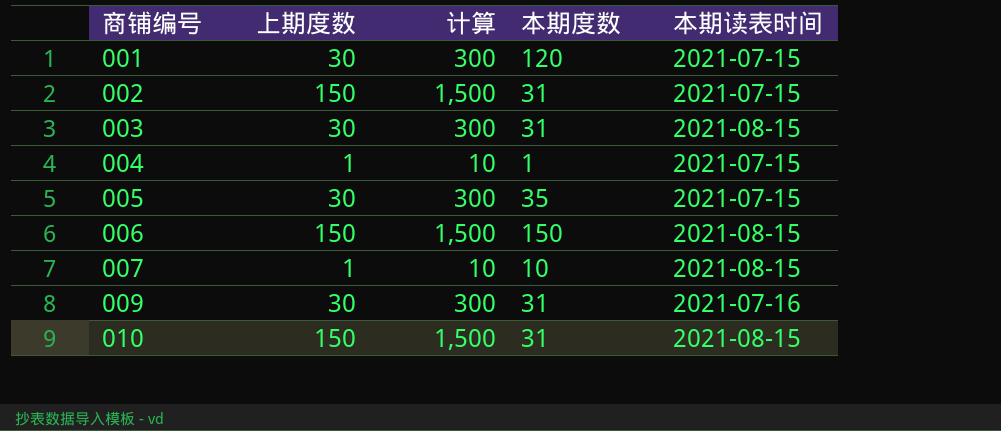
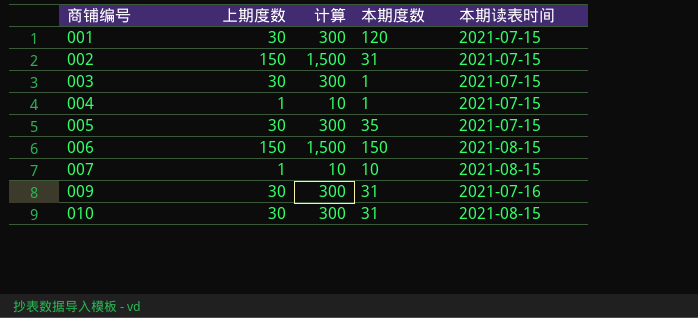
003 | 本期度数: 31 -> 1
003 | 本期读表时间: 2021-08-15 -> 2021-07-15
010 | 上期度数: 150 -> 30
010 | 计算: 1,500 -> 300

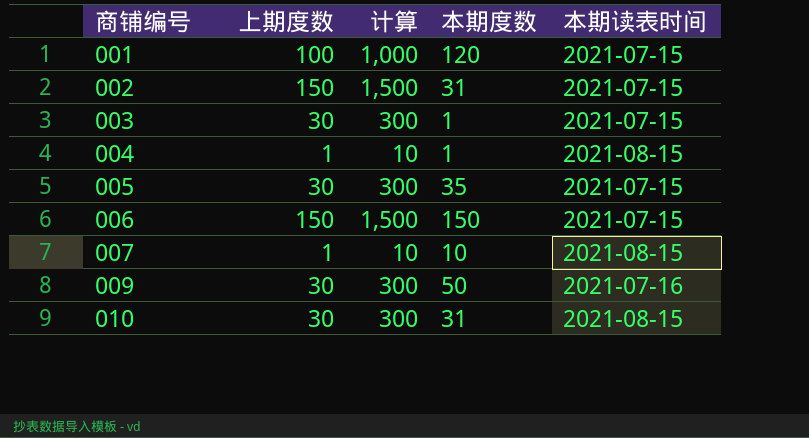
001 | 上期度数: 30 -> 100
001 | 计算: 300 -> 1,000
004 | 本期读表时间: 2021-07-15 -> 2021-08-15
006 | 本期读表时间: 2021-08-15 -> 2021-07-15
009 | 本期度数: 31 -> 50

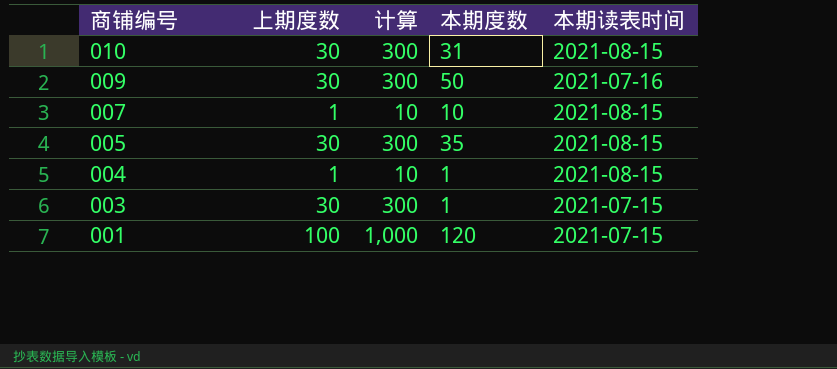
row order: 商铺编号 ascending -> 商铺编号 descending
row 002: 150 | 1,500 | 31 | 2021-07-15 -> none
row 006: 150 | 1,500 | 150 | 2021-07-15 -> none
005 | 本期读表时间: 2021-07-15 -> 2021-08-15

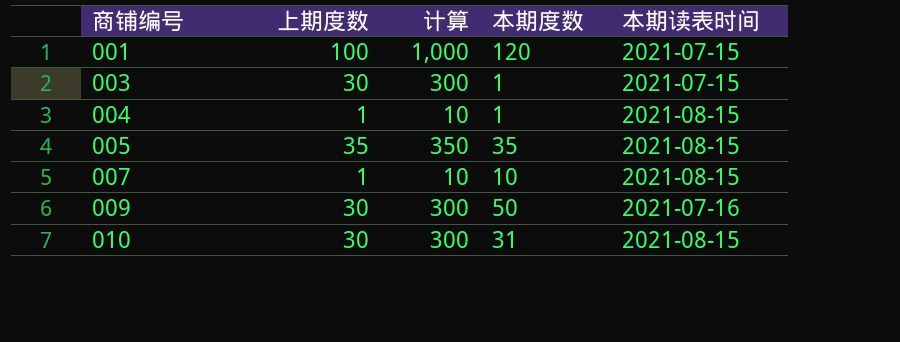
row order: 商铺编号 descending -> 商铺编号 ascending
005 | 上期度数: 30 -> 35
005 | 计算: 300 -> 350

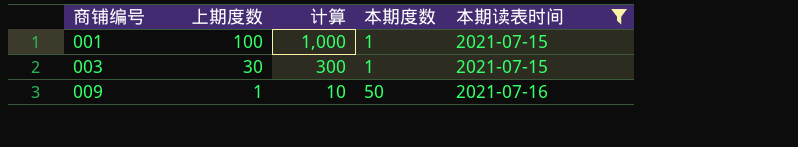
filter: none -> 本期读表时间 != 2021-08-15
001 | 本期度数: 120 -> 1
009 | 上期度数: 30 -> 1
009 | 计算: 300 -> 10

